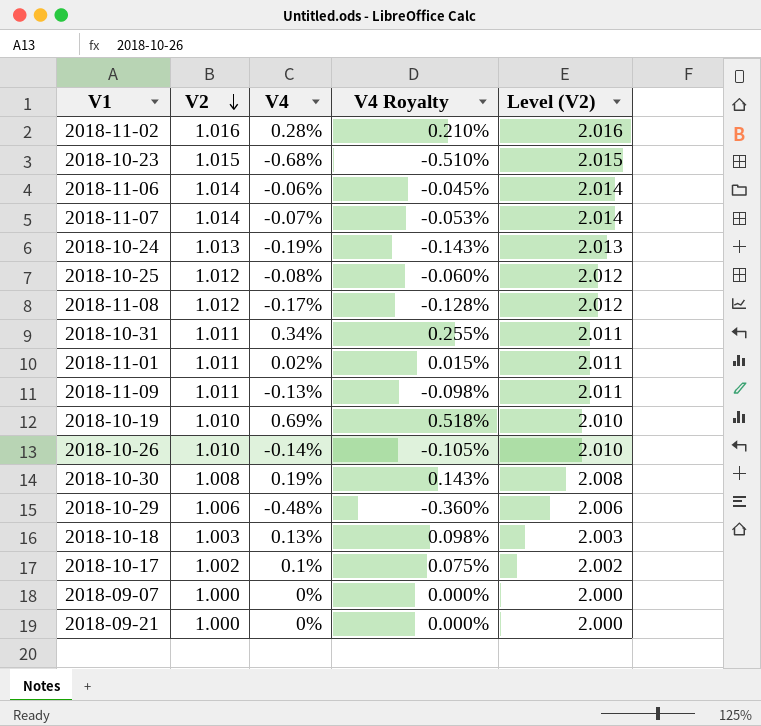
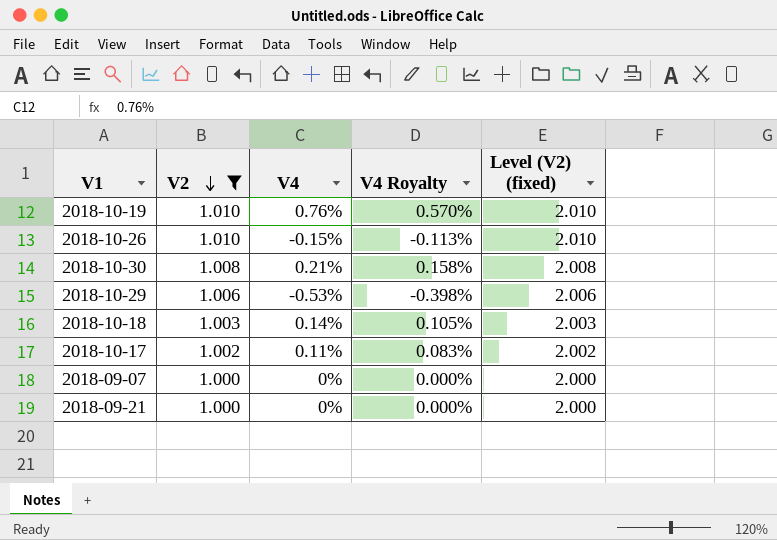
filter: none -> V2 <= 1.010
column name: Level (V2) -> Level (V2) (fixed)
2018-10-19 | V4: 0.69% -> 0.76%
2018-10-19 | V4 Royalty: 0.518% -> 0.570%
2018-10-26 | V4: -0.14% -> -0.15%
2018-10-26 | V4 Royalty: -0.105% -> -0.113%
2018-10-30 | V4: 0.19% -> 0.21%
2018-10-30 | V4 Royalty: 0.143% -> 0.158%
2018-10-29 | V4: -0.48% -> -0.53%
2018-10-29 | V4 Royalty: -0.360% -> -0.398%
2018-10-18 | V4: 0.13% -> 0.14%
2018-10-18 | V4 Royalty: 0.098% -> 0.105%
2018-10-17 | V4: 0.1% -> 0.11%
2018-10-17 | V4 Royalty: 0.075% -> 0.083%

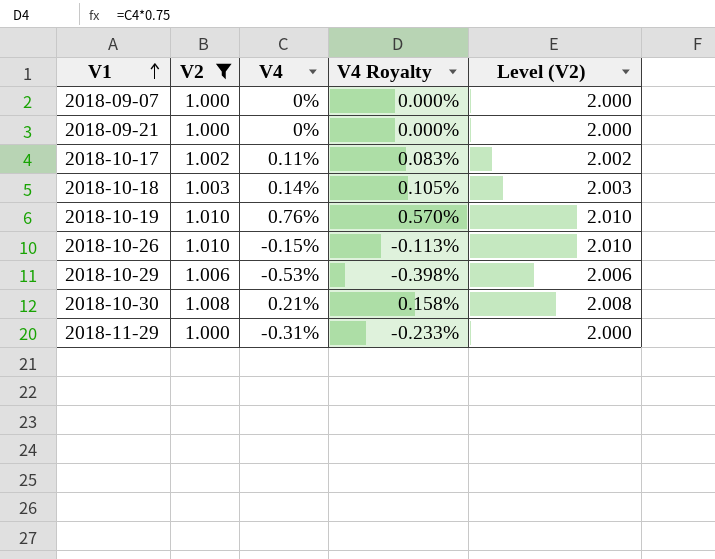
row order: V2 descending -> V1 ascending
column name: Level (V2) (fixed) -> Level (V2)
row 2018-11-29: none -> 1.000 | -0.31% | -0.233% | 2.000

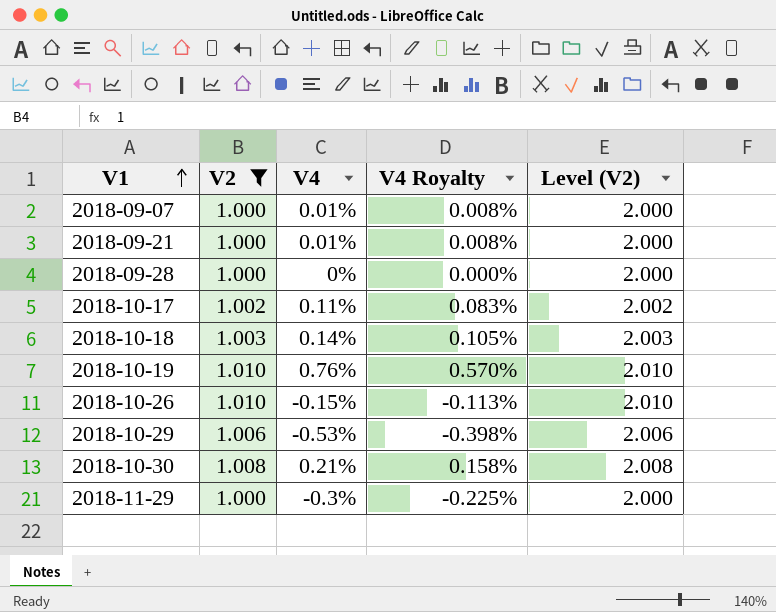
2018-09-07 | V4: 0% -> 0.01%
2018-09-07 | V4 Royalty: 0.000% -> 0.008%
2018-09-21 | V4: 0% -> 0.01%
2018-09-21 | V4 Royalty: 0.000% -> 0.008%
row 2018-09-28: none -> 1.000 | 0% | 0.000% | 2.000
2018-11-29 | V4: -0.31% -> -0.3%
2018-11-29 | V4 Royalty: -0.233% -> -0.225%

